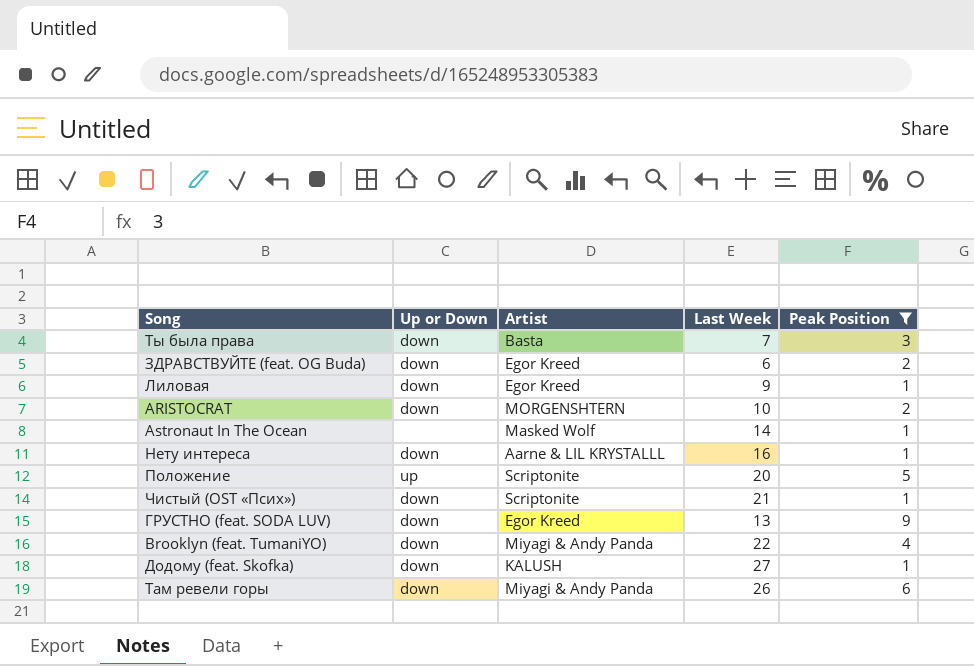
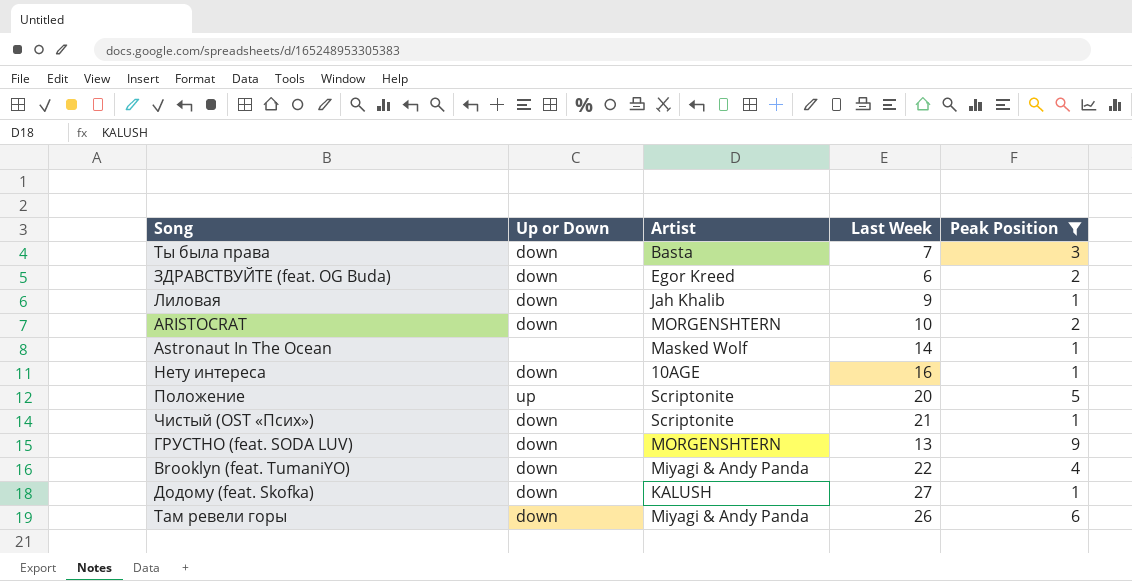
Лиловая | Artist: Egor Kreed -> Jah Khalib
Нету интереса | Artist: Aarne & LIL KRYSTALLL -> 10AGE
ГРУСТНО (feat. SODA LUV) | Artist: Egor Kreed -> MORGENSHTERN

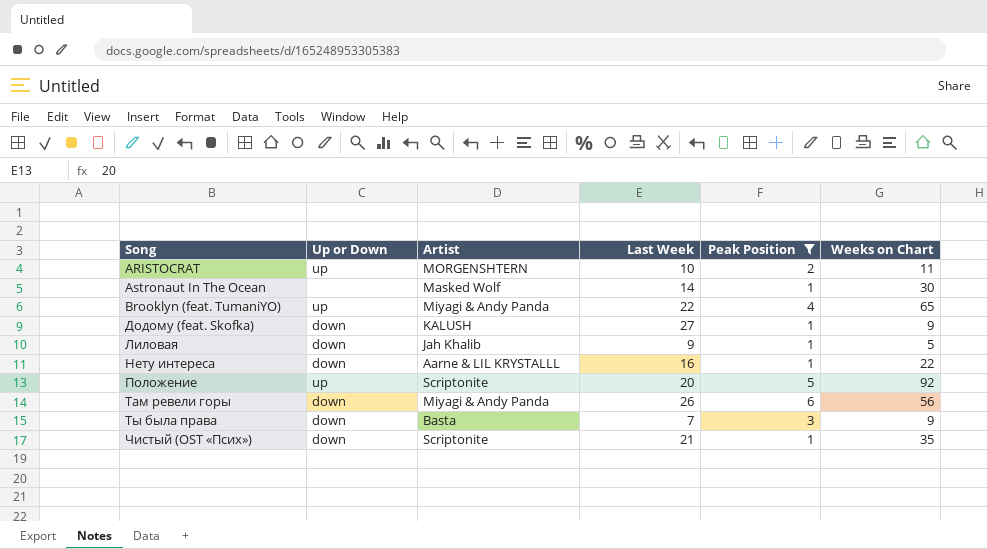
row order: none -> Song ascending
column Weeks on Chart | position: none -> 6
row ЗДРАВСТВУЙТЕ (feat. OG Buda): down | Egor Kreed | 6 | 2 -> none
row ГРУСТНО (feat. SODA LUV): down | MORGENSHTERN | 13 | 9 -> none
ARISTOCRAT | Up or Down: down -> up
Brooklyn (feat. TumaniYO) | Up or Down: down -> up
Нету интереса | Artist: 10AGE -> Aarne & LIL KRYSTALLL

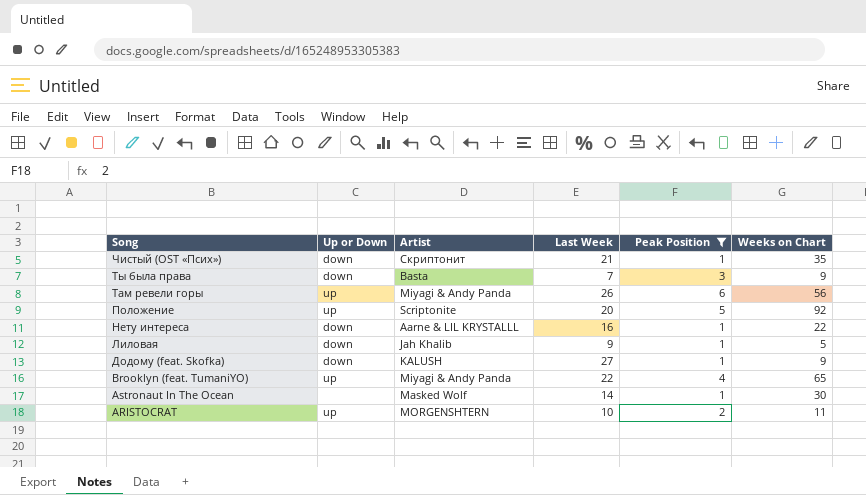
row order: Song ascending -> Song descending
Чистый (OST «Псих») | Artist: Scriptonite -> Скриптонит
Там ревели горы | Up or Down: down -> up

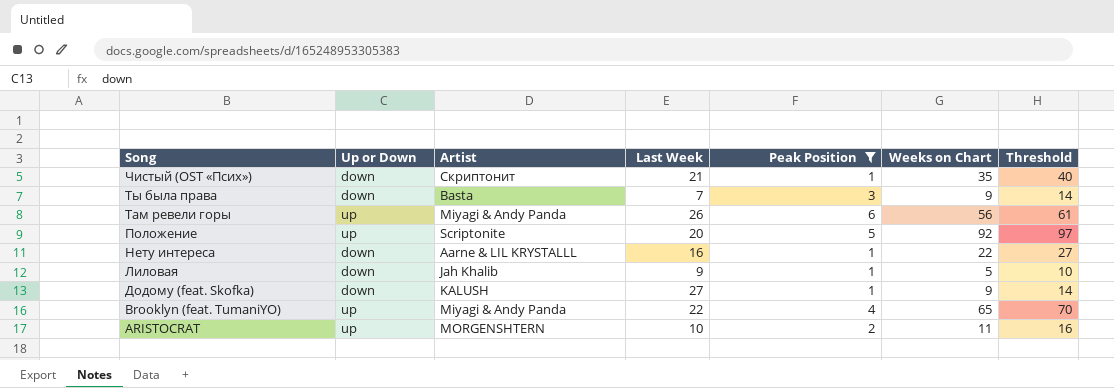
column Threshold | formula: none -> [Weeks on Chart] + 5
row Astronaut In The Ocean: none | Masked Wolf | 14 | 1 | 30 -> none

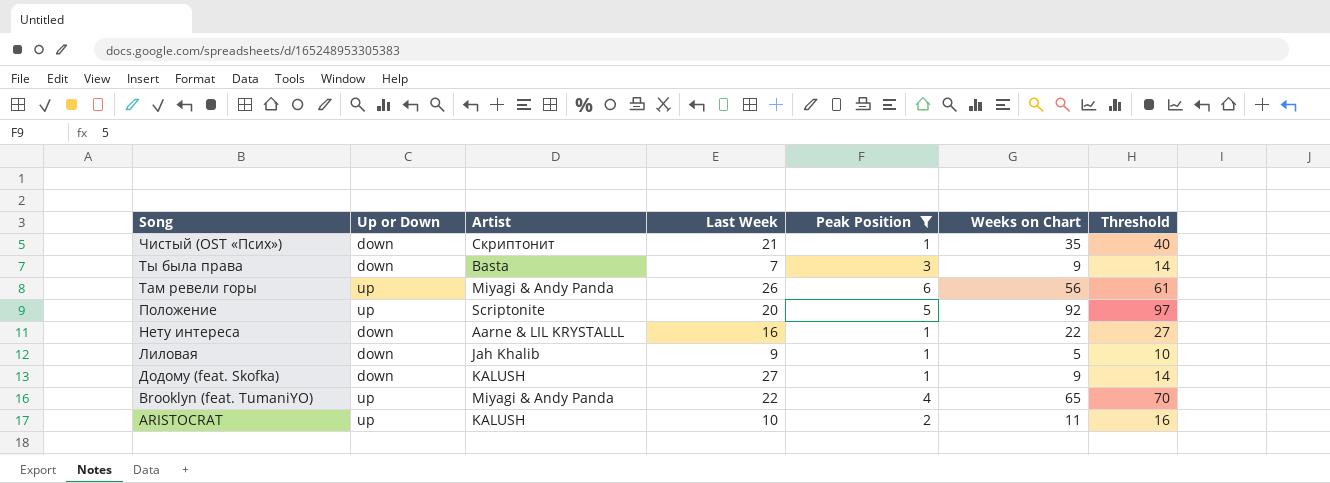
ARISTOCRAT | Artist: MORGENSHTERN -> KALUSH

